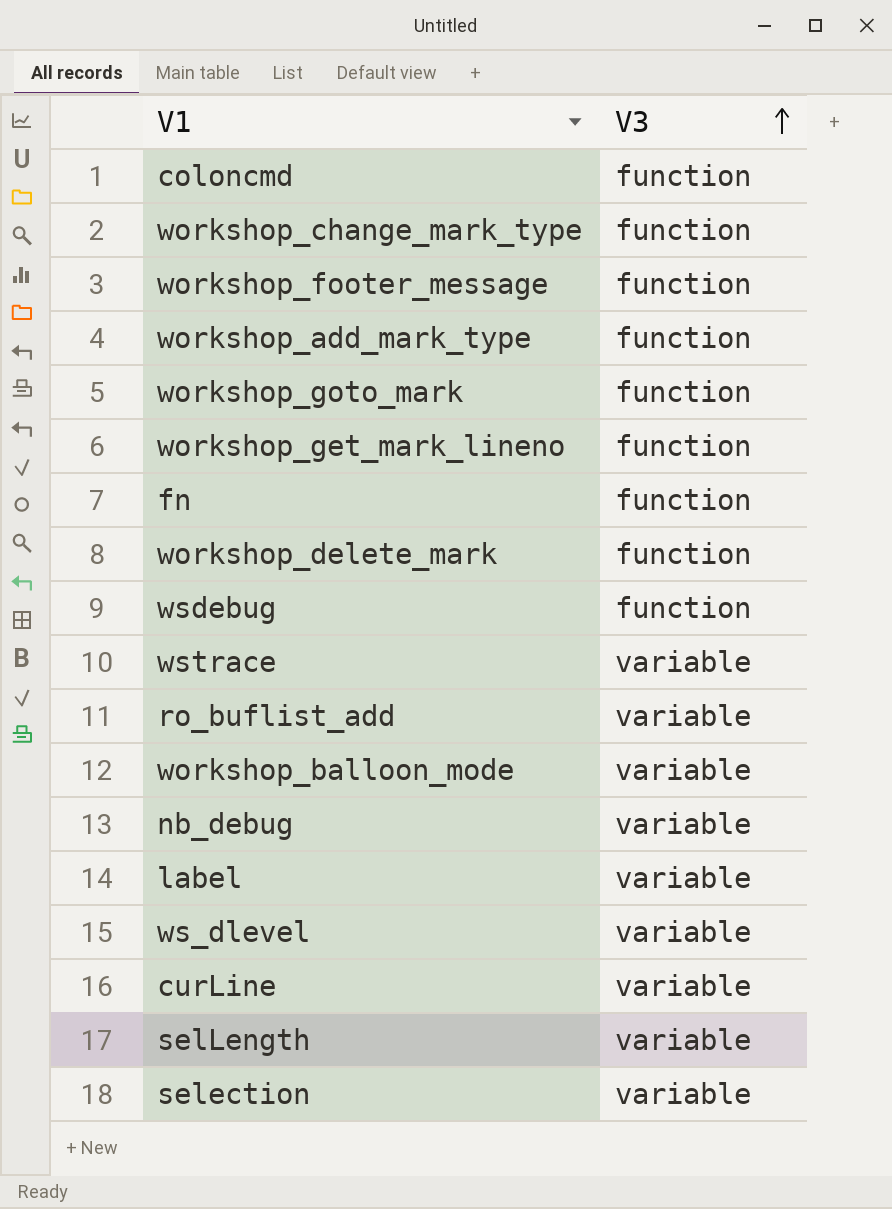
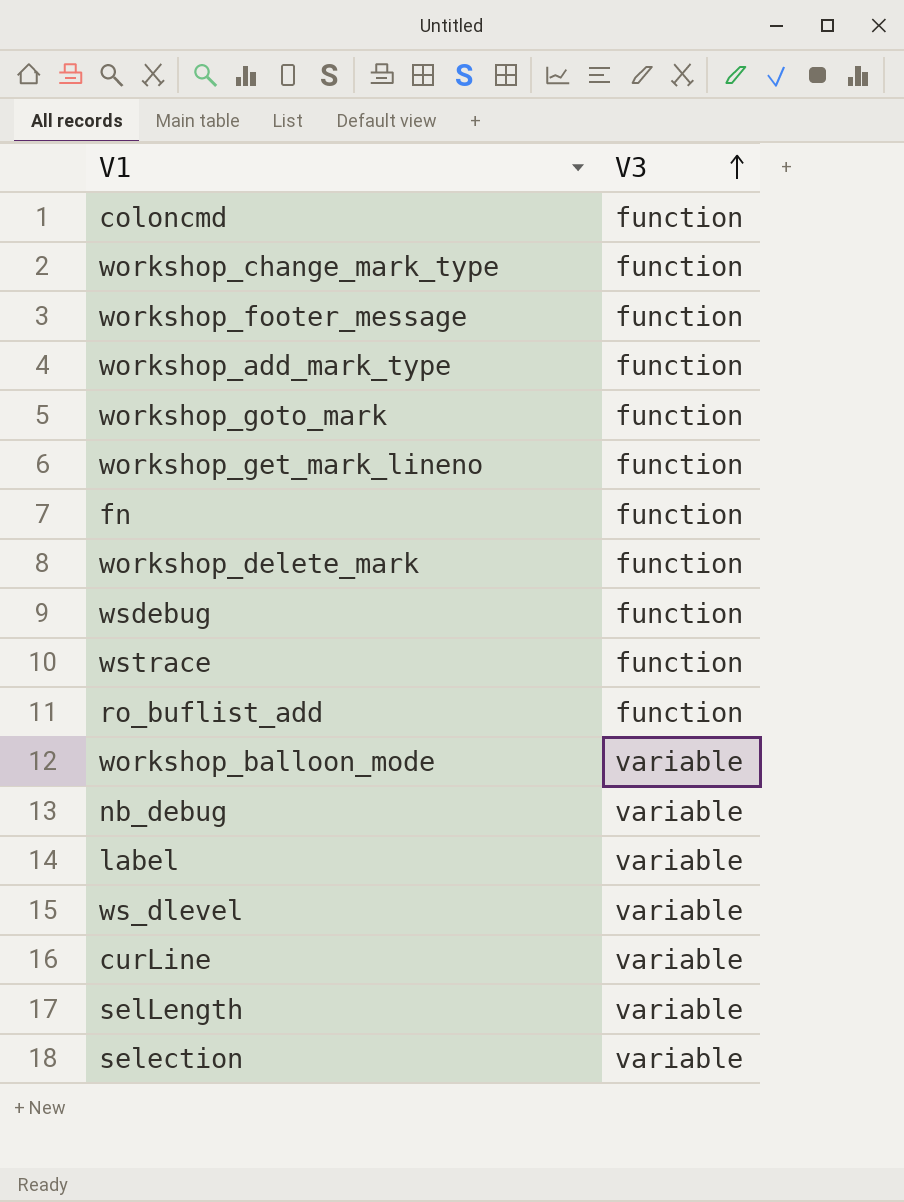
wstrace | V3: variable -> function
ro_buflist_add | V3: variable -> function

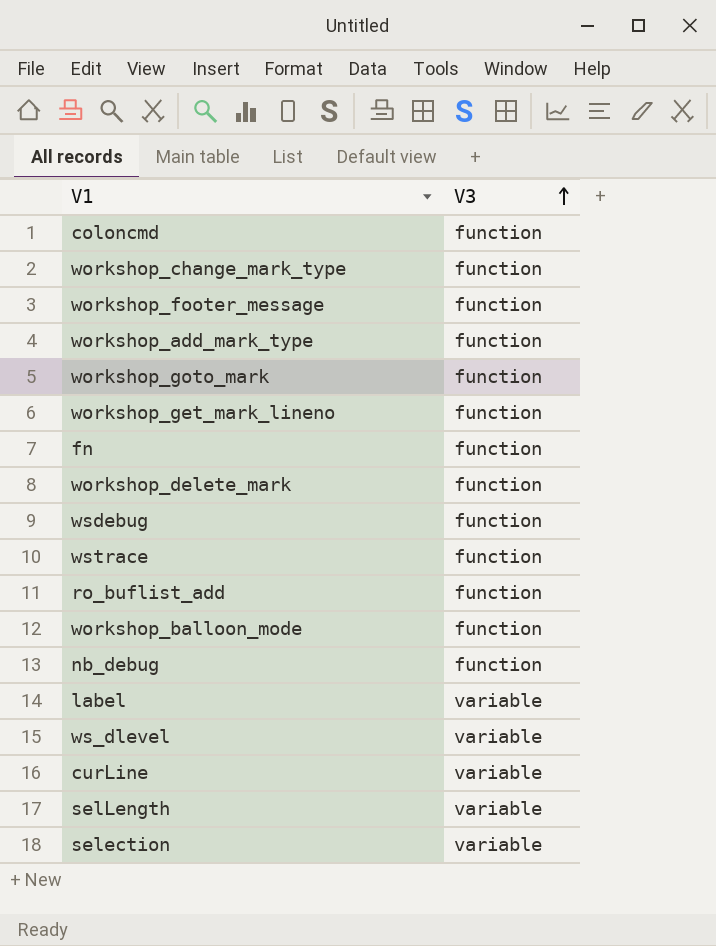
workshop_balloon_mode | V3: variable -> function
nb_debug | V3: variable -> function

